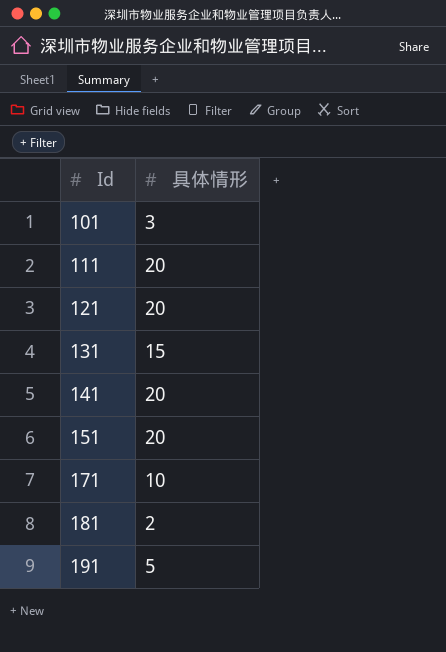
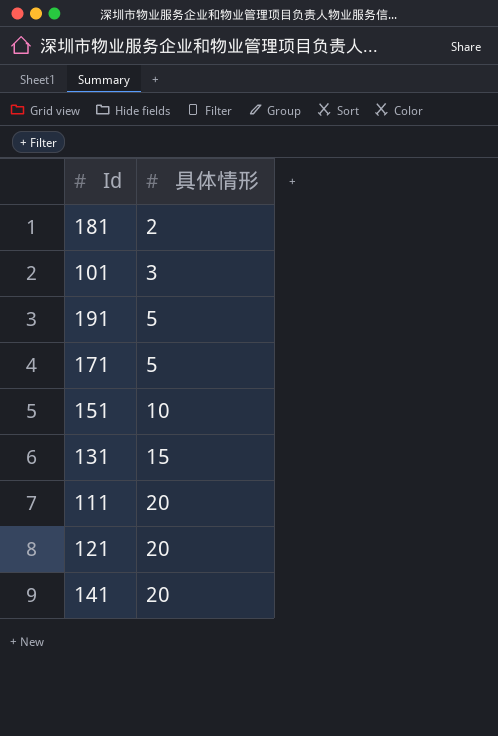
row order: Id ascending -> 具体情形 ascending
171 | 具体情形: 10 -> 5
151 | 具体情形: 20 -> 10

